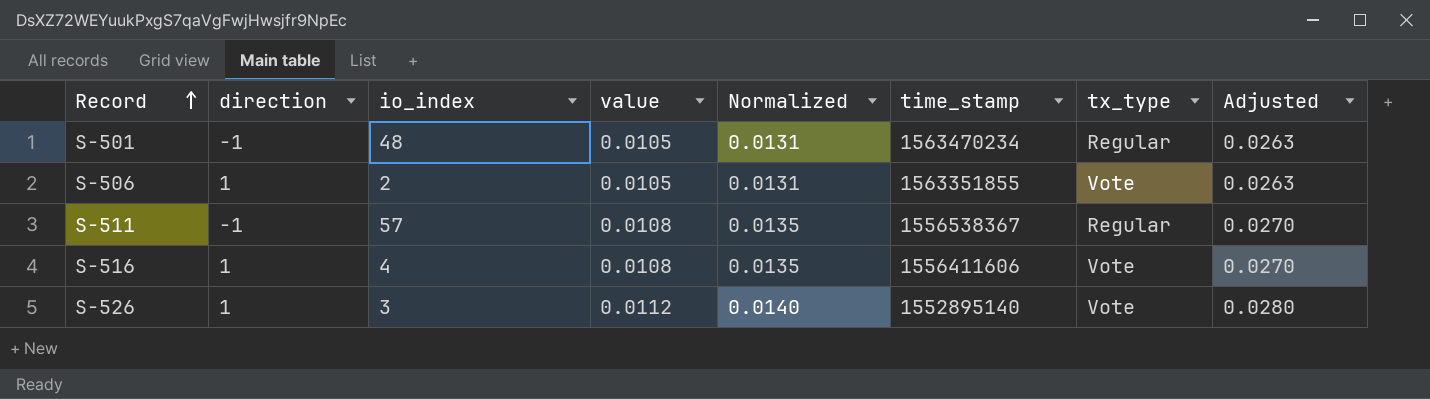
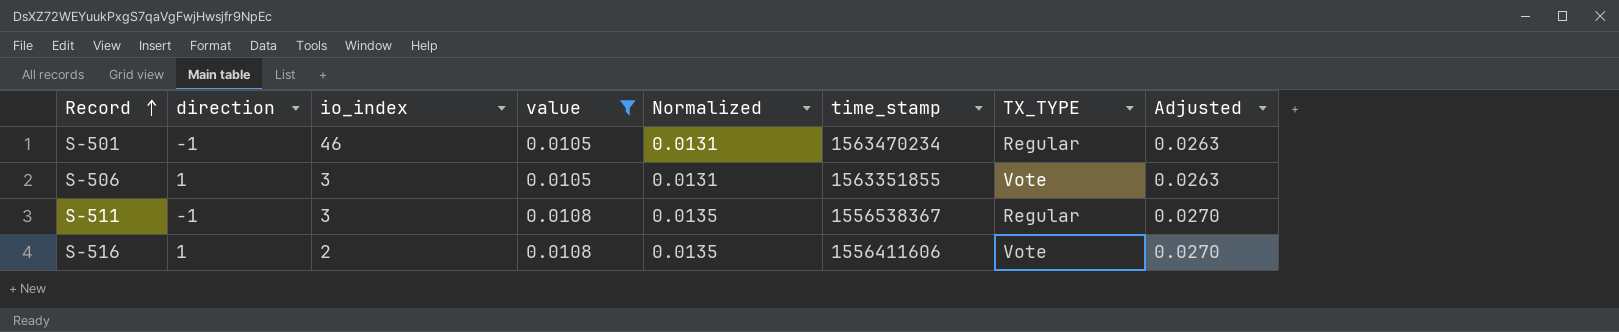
filter: none -> value != 0.0112
column name: tx_type -> TX_TYPE
S-501 | io_index: 48 -> 46
S-506 | io_index: 2 -> 3
S-511 | io_index: 57 -> 3
S-516 | io_index: 4 -> 2

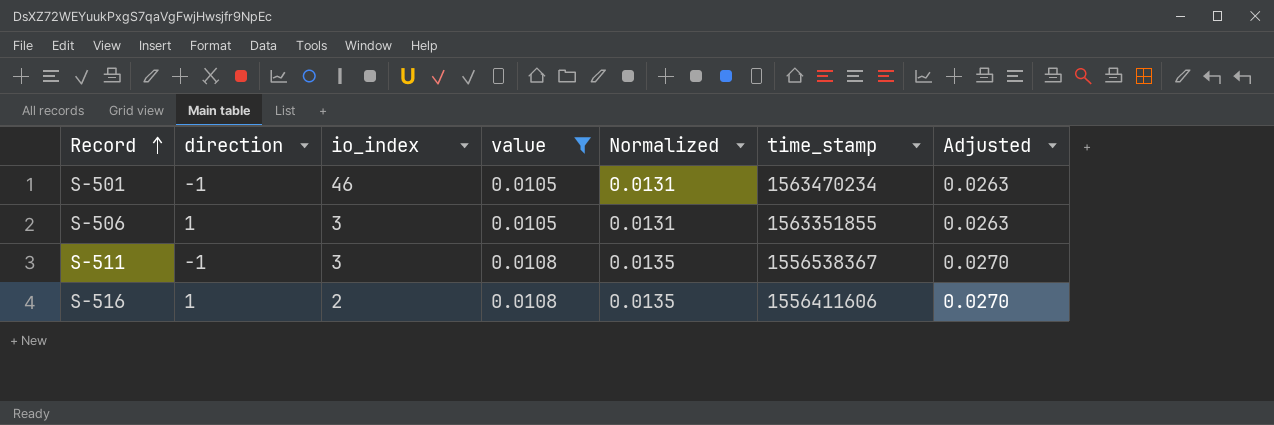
column TX_TYPE | position: 7 -> none

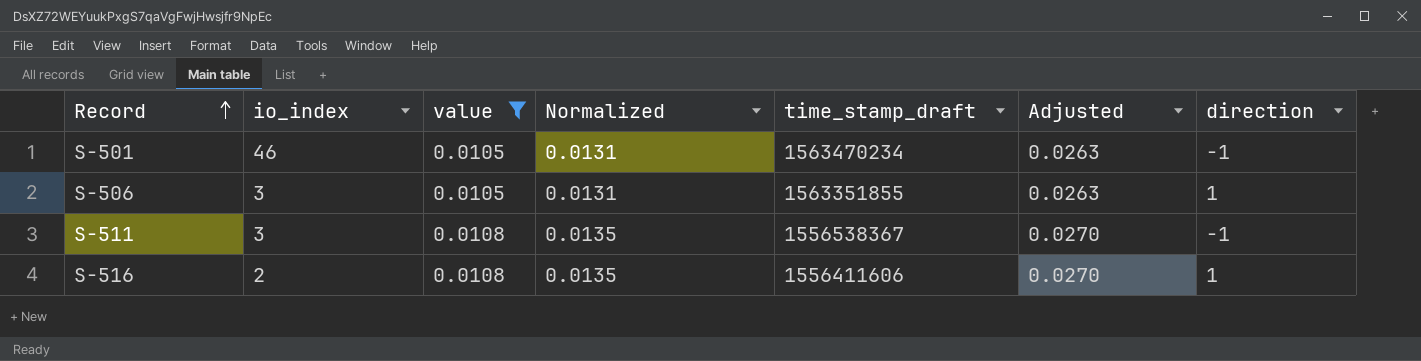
column name: time_stamp -> time_stamp_draft
column direction | position: 2 -> 7

